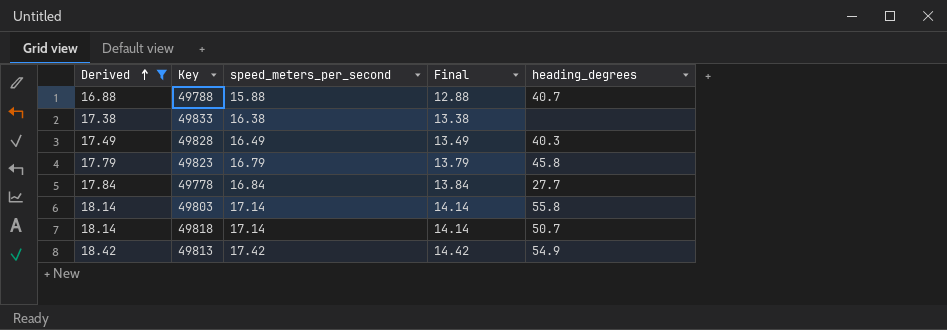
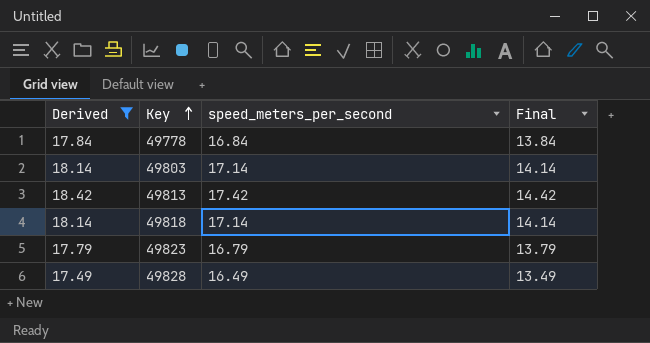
row order: Derived ascending -> Key ascending
column heading_degrees | position: 5 -> none
row 49788: 16.88 | 15.88 | 12.88 | 40.7 -> none
row 49833: 17.38 | 16.38 | 13.38 | none -> none

